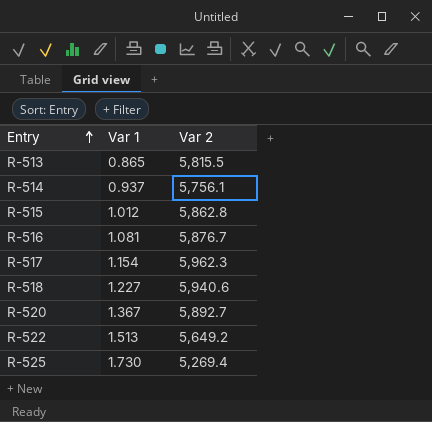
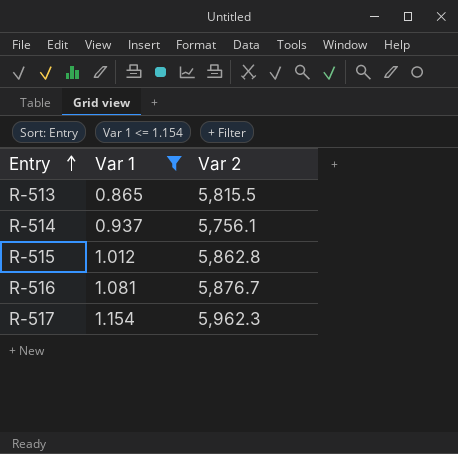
filter: none -> Var 1 <= 1.154

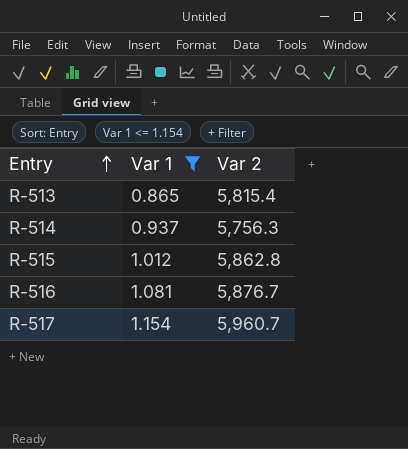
R-513 | Var 2: 5,815.5 -> 5,815.4
R-514 | Var 2: 5,756.1 -> 5,756.3
R-517 | Var 2: 5,962.3 -> 5,960.7

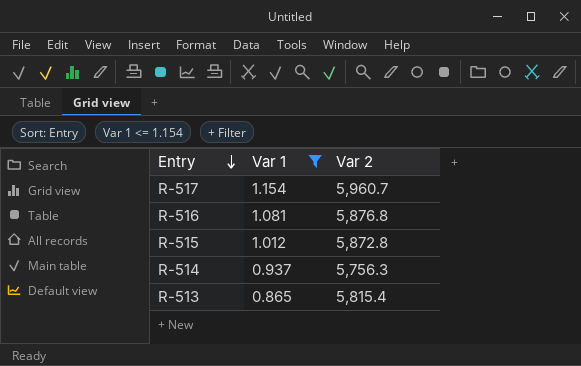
row order: Entry ascending -> Entry descending
R-516 | Var 2: 5,876.7 -> 5,876.8
R-515 | Var 2: 5,862.8 -> 5,872.8

